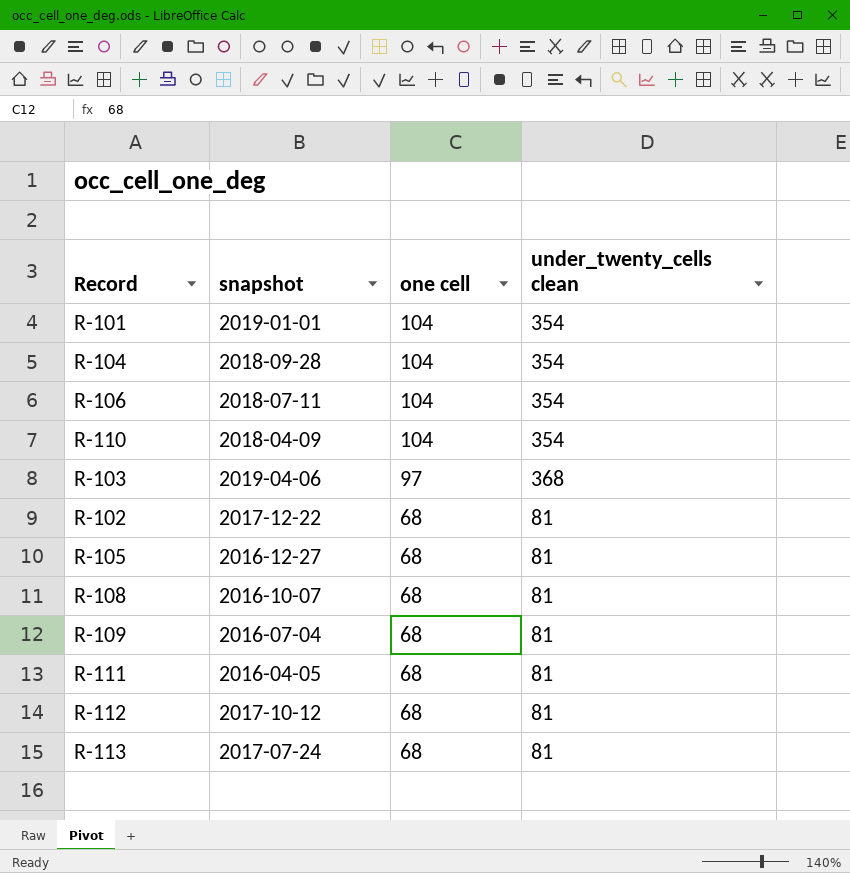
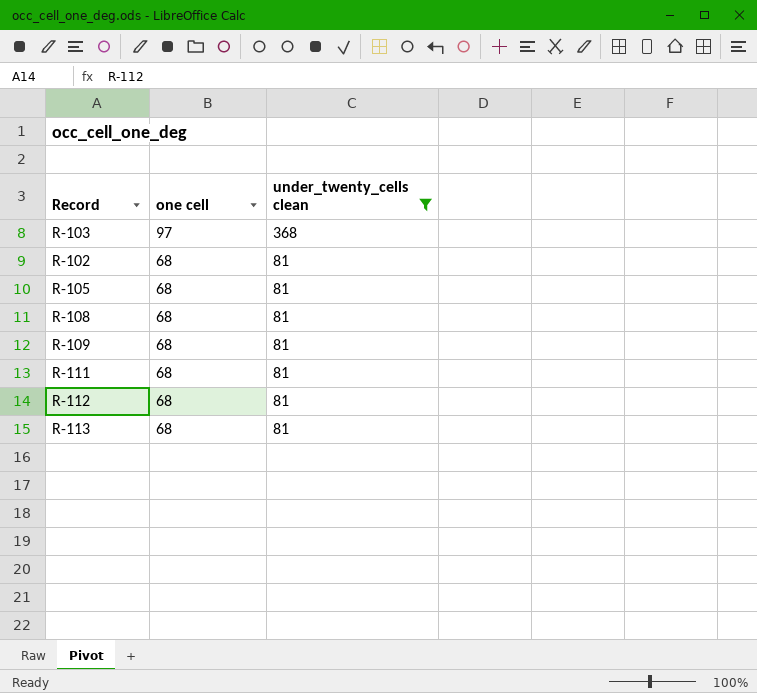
filter: none -> under_twenty_cells clean != 354
column snapshot | position: 2 -> none

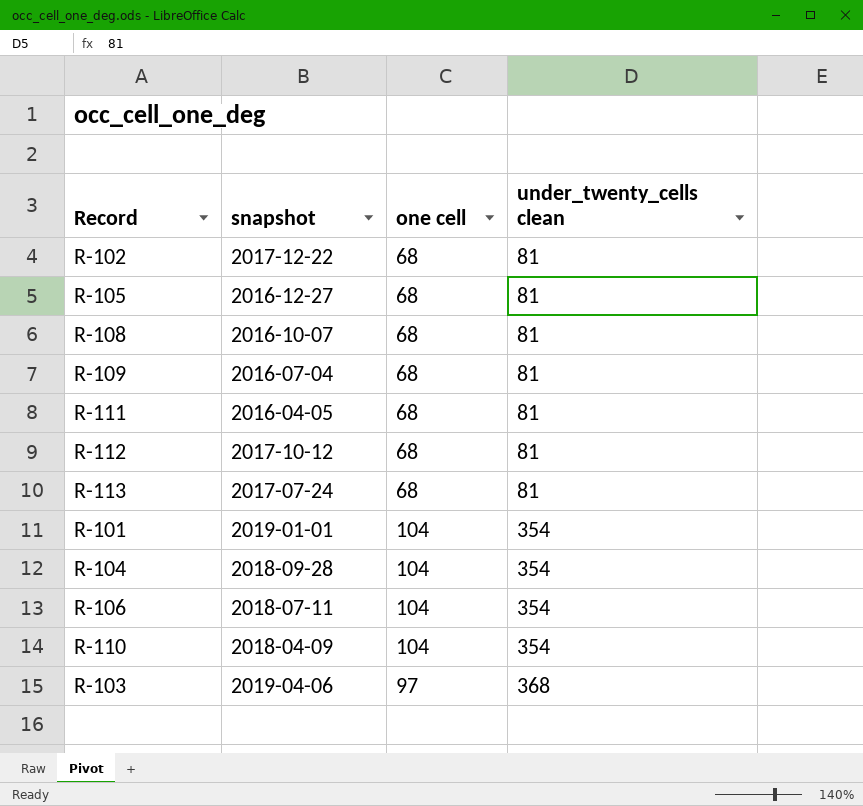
filter: under_twenty_cells clean != 354 -> none
row order: one cell descending -> under_twenty_cells clean ascending
column snapshot | position: none -> 2

